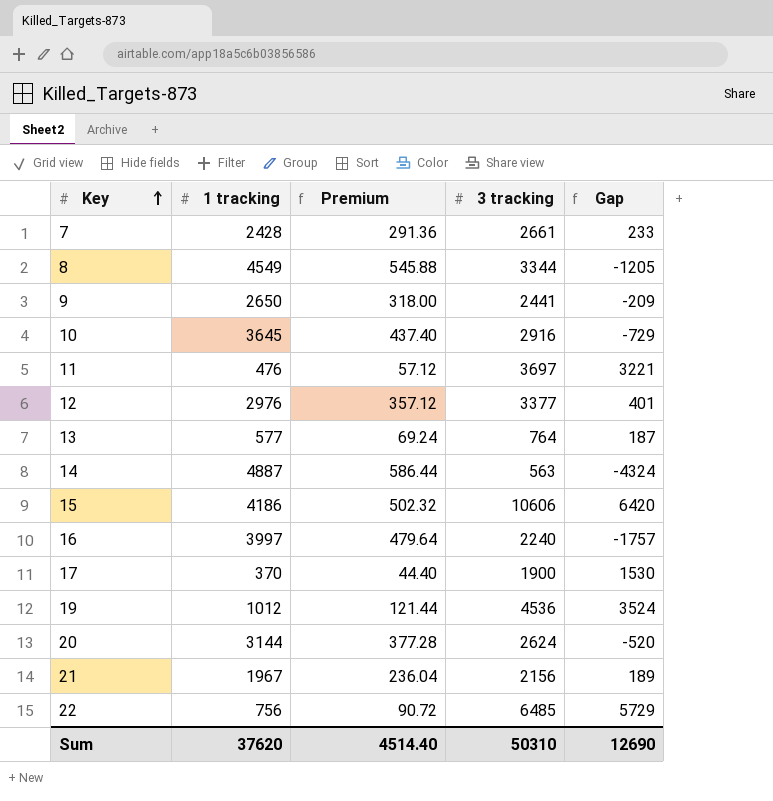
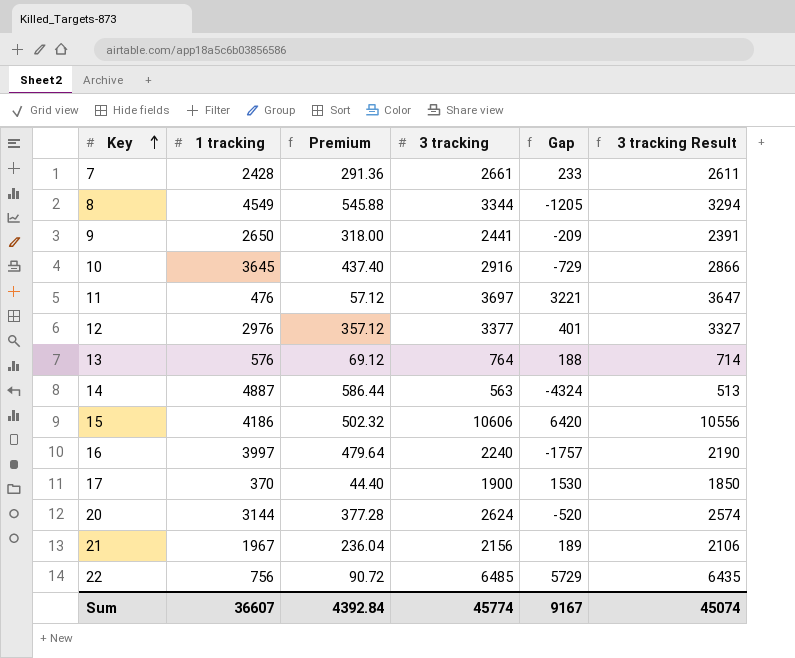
column 3 tracking Result | formula: none -> [3 tracking] - 50
row 19: 1012 | 121.44 | 4536 | 3524 -> none
13 | 1 tracking: 577 -> 576
13 | Premium: 69.24 -> 69.12
13 | Gap: 187 -> 188
Sum | 1 tracking: 37620 -> 36607
Sum | Premium: 4514.40 -> 4392.84
Sum | 3 tracking: 50310 -> 45774
Sum | Gap: 12690 -> 9167

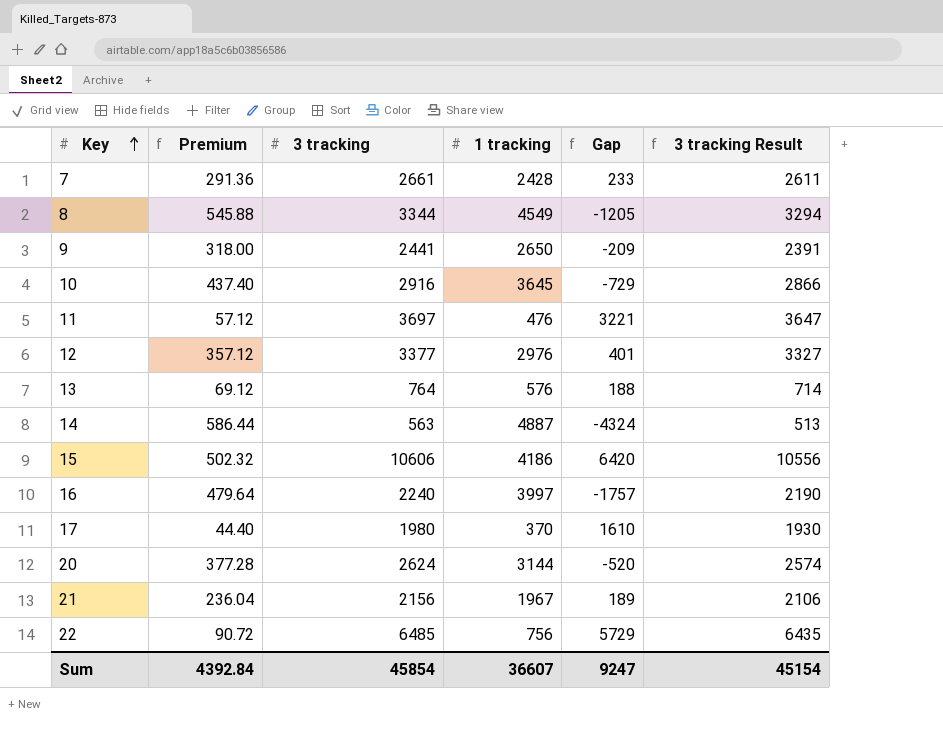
column 1 tracking | position: 2 -> 4
17 | 3 tracking: 1900 -> 1980
17 | Gap: 1530 -> 1610
17 | 3 tracking Result: 1850 -> 1930
Sum | 3 tracking: 45774 -> 45854
Sum | Gap: 9167 -> 9247
Sum | 3 tracking Result: 45074 -> 45154

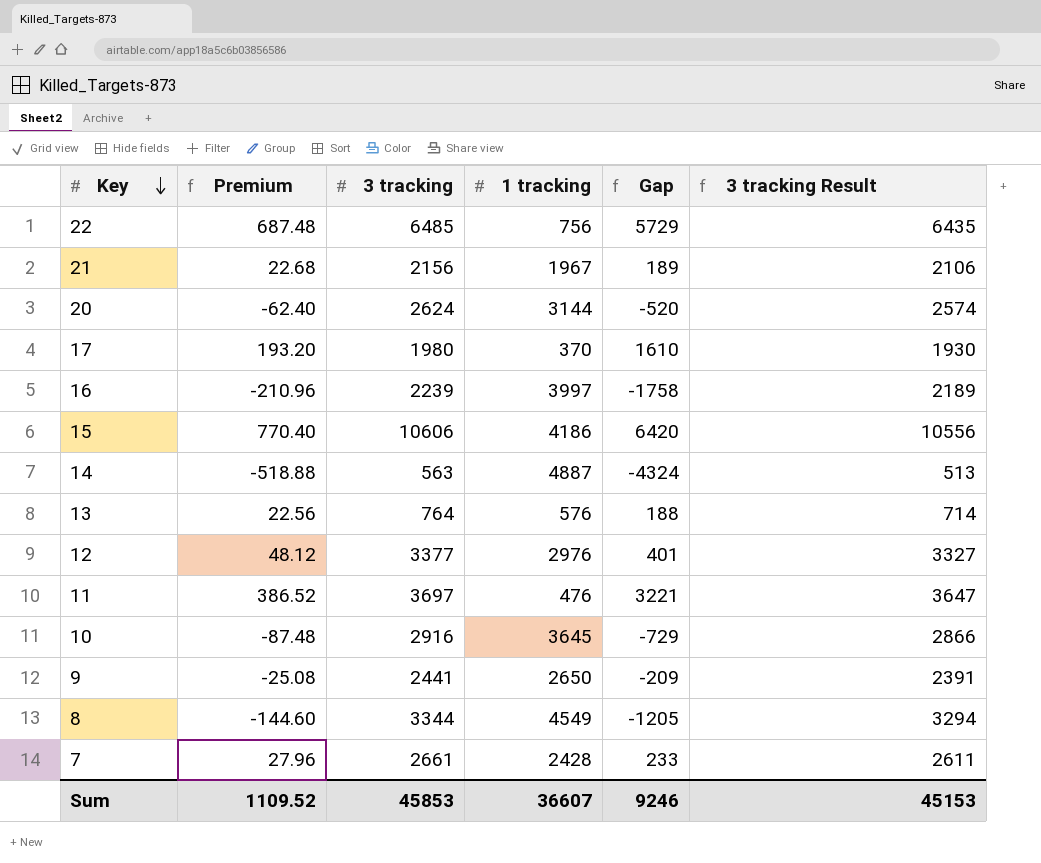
row order: Key ascending -> Key descending
column Premium | formula: [1 tracking] * 0.12 -> [Gap] * 0.12
16 | 3 tracking: 2240 -> 2239
16 | Gap: -1757 -> -1758
16 | 3 tracking Result: 2190 -> 2189
Sum | Premium: 4392.84 -> 1109.52
Sum | 3 tracking: 45854 -> 45853
Sum | Gap: 9247 -> 9246
Sum | 3 tracking Result: 45154 -> 45153

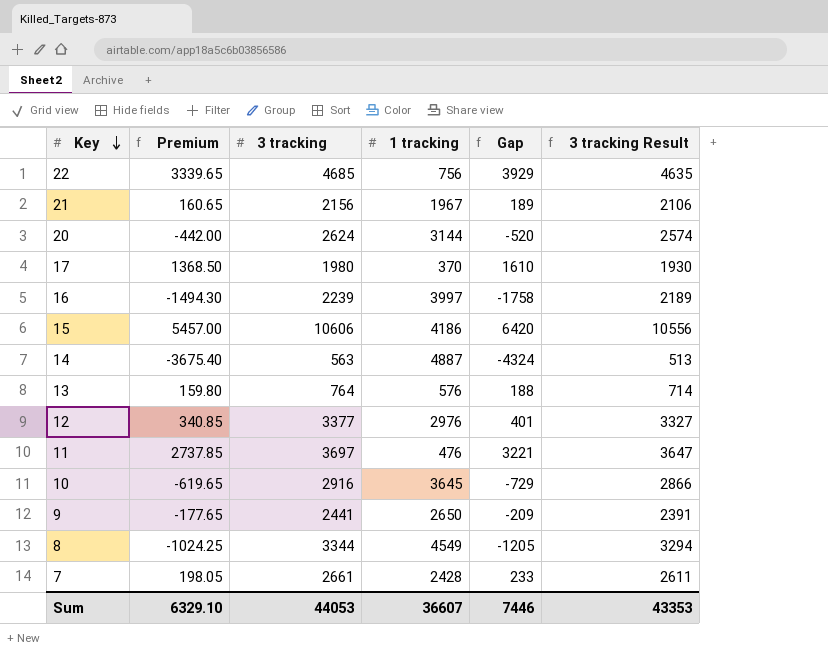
column Premium | formula: [Gap] * 0.12 -> [Gap] * 0.85
22 | 3 tracking: 6485 -> 4685
22 | Gap: 5729 -> 3929
22 | 3 tracking Result: 6435 -> 4635
Sum | Premium: 1109.52 -> 6329.10
Sum | 3 tracking: 45853 -> 44053
Sum | Gap: 9246 -> 7446
Sum | 3 tracking Result: 45153 -> 43353

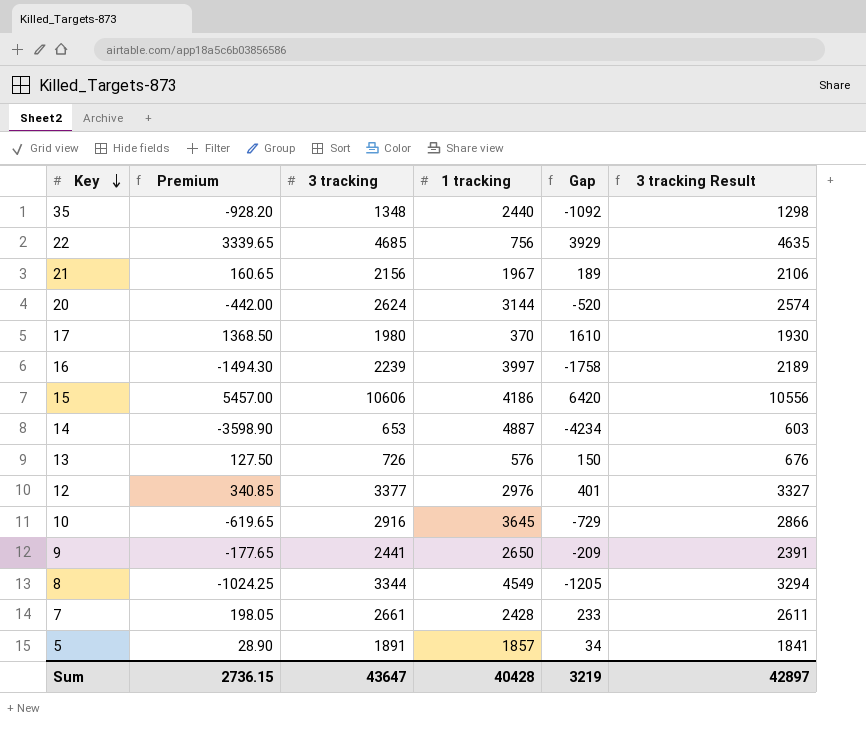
row 11: 2737.85 | 3697 | 476 | 3221 | 3647 -> none
row 35: none -> -928.20 | 1348 | 2440 | -1092 | 1298
14 | Premium: -3675.40 -> -3598.90
14 | 3 tracking: 563 -> 653
14 | Gap: -4324 -> -4234
14 | 3 tracking Result: 513 -> 603
13 | Premium: 159.80 -> 127.50
13 | 3 tracking: 764 -> 726
13 | Gap: 188 -> 150
13 | 3 tracking Result: 714 -> 676
row 5: none -> 28.90 | 1891 | 1857 | 34 | 1841
Sum | Premium: 6329.10 -> 2736.15
Sum | 3 tracking: 44053 -> 43647
Sum | 1 tracking: 36607 -> 40428
Sum | Gap: 7446 -> 3219
Sum | 3 tracking Result: 43353 -> 42897

